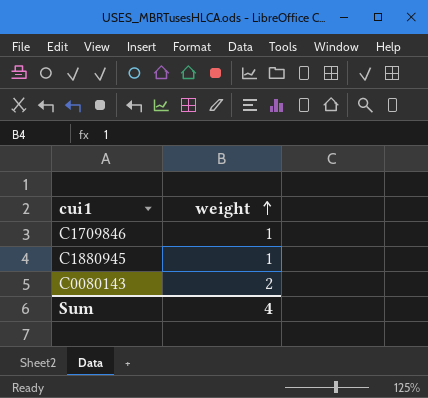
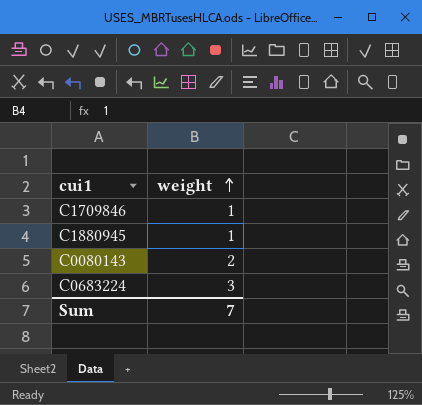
row C0683224: none -> 3
Sum | weight: 4 -> 7

